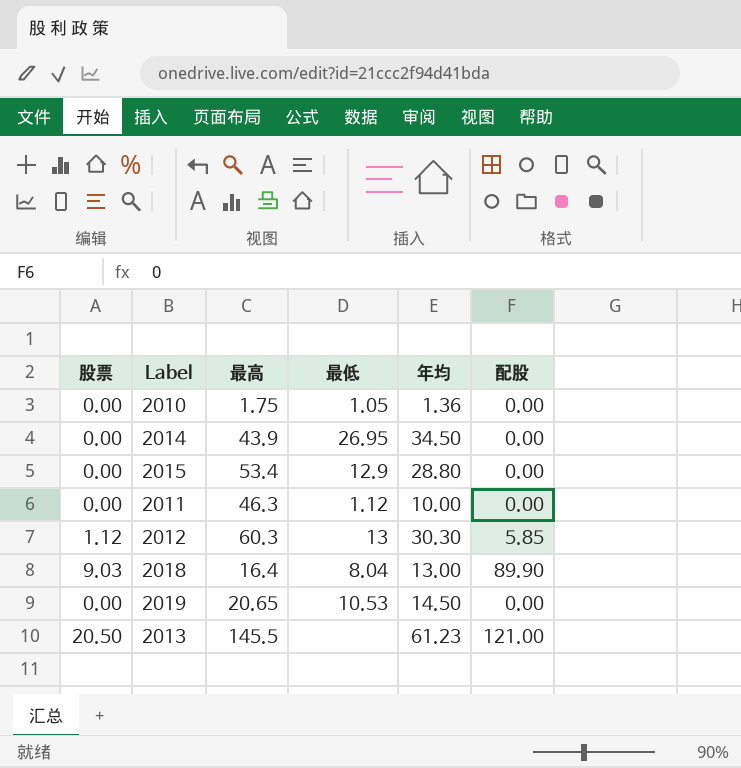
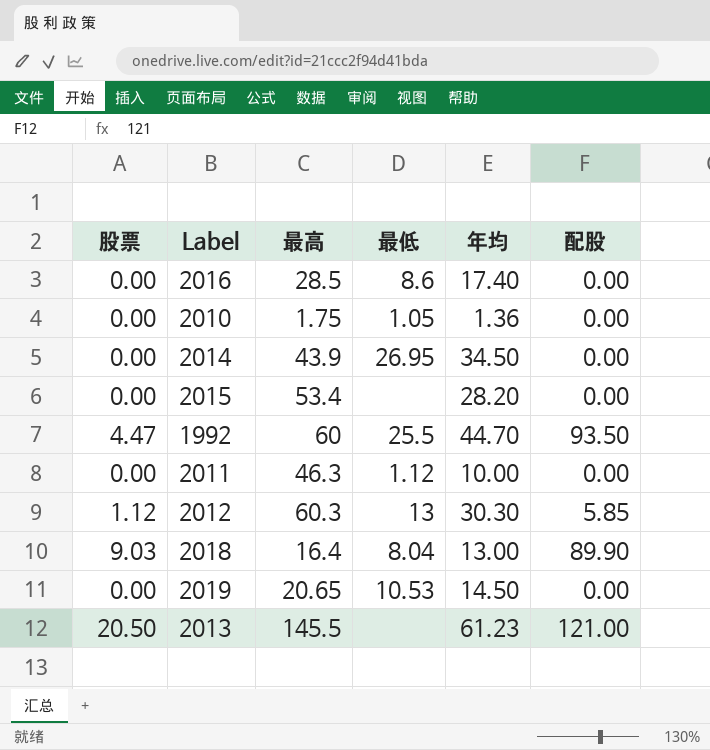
row 2016: none -> 0.00 | 28.5 | 8.6 | 17.40 | 0.00
2015 | 最低: 12.9 -> none
2015 | 年均: 28.80 -> 28.20
row 1992: none -> 4.47 | 60 | 25.5 | 44.70 | 93.50

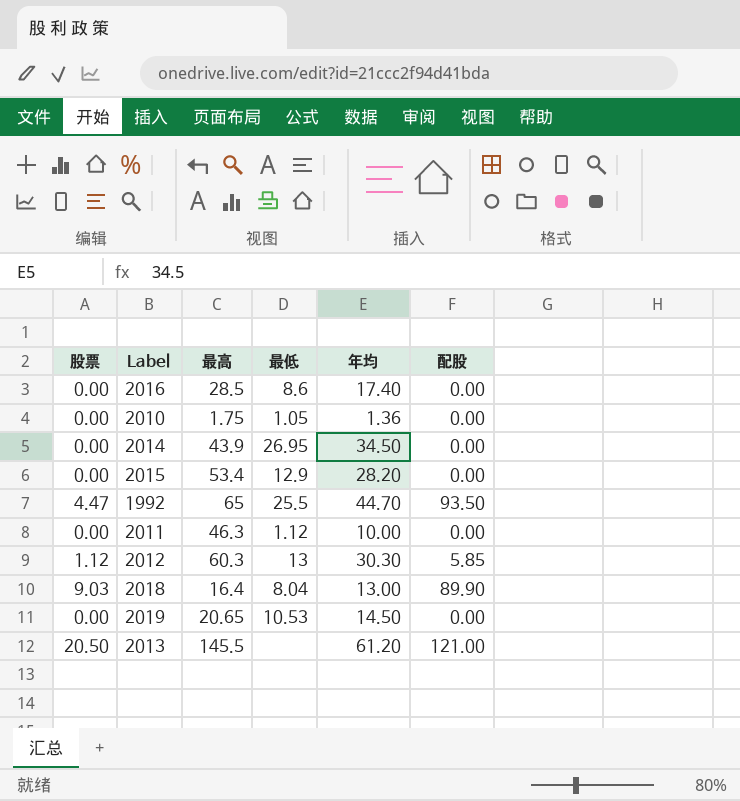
2015 | 最低: none -> 12.9
1992 | 最高: 60 -> 65
2013 | 年均: 61.23 -> 61.20

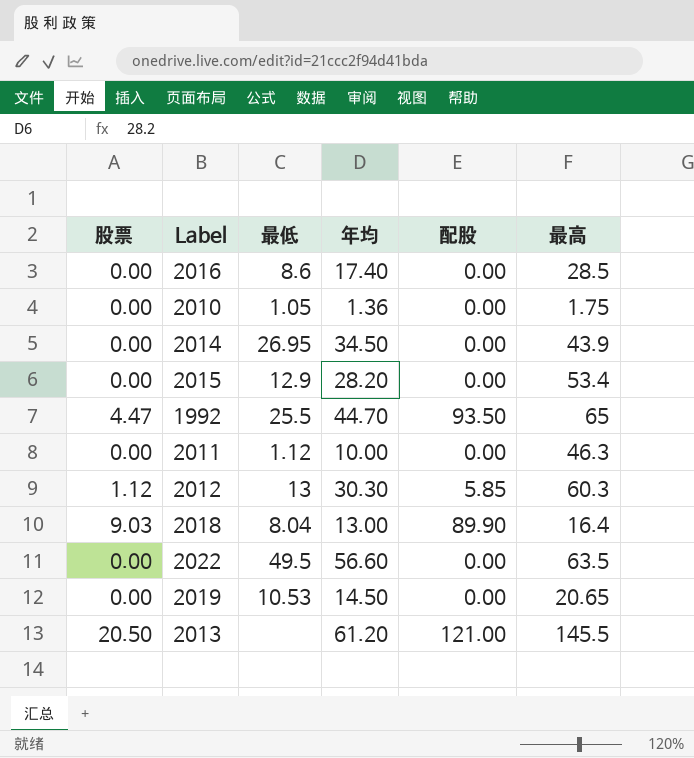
column 最高 | position: 3 -> 6
row 2022: none -> 0.00 | 49.5 | 56.60 | 0.00 | 63.5

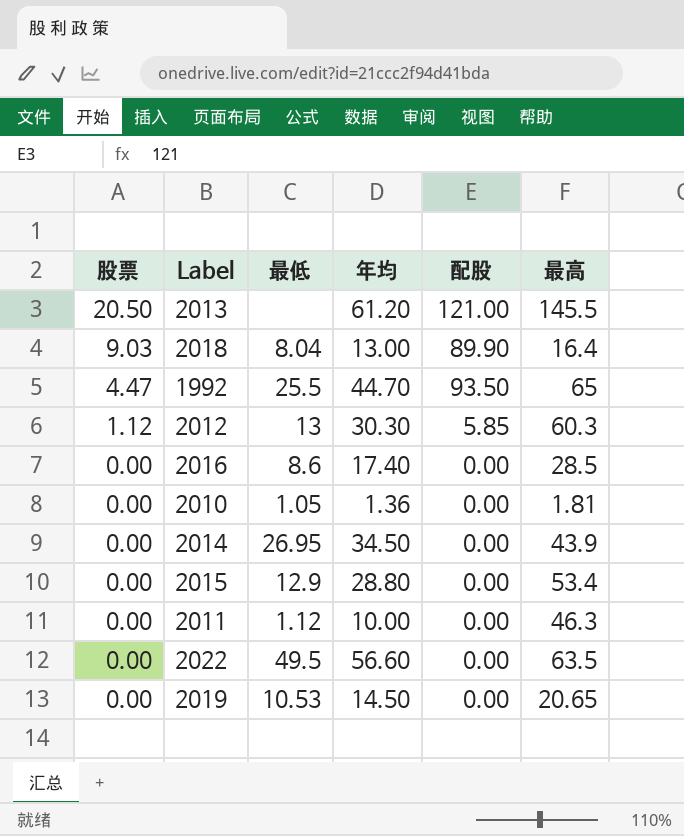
row order: none -> 股票 descending
2010 | 最高: 1.75 -> 1.81
2015 | 年均: 28.20 -> 28.80

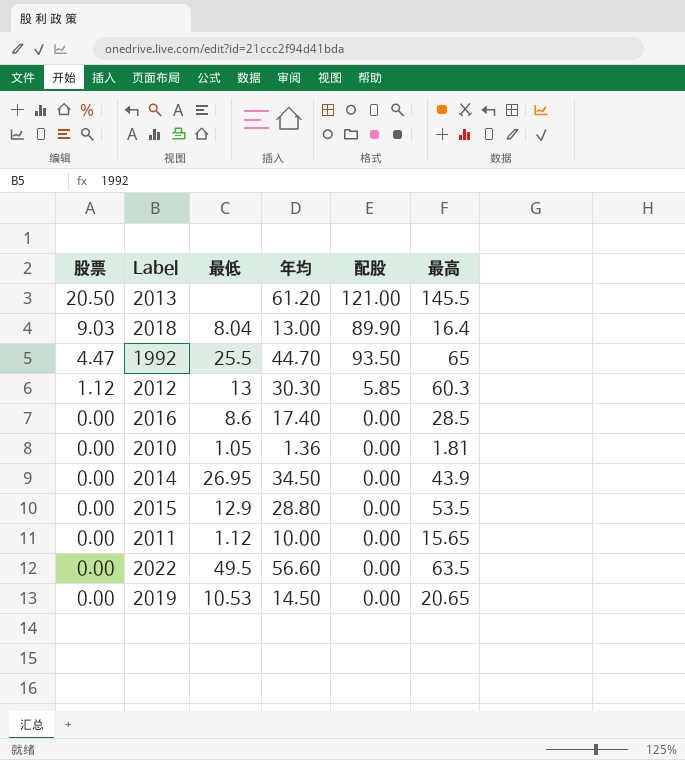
2015 | 最高: 53.4 -> 53.5
2011 | 最高: 46.3 -> 15.65

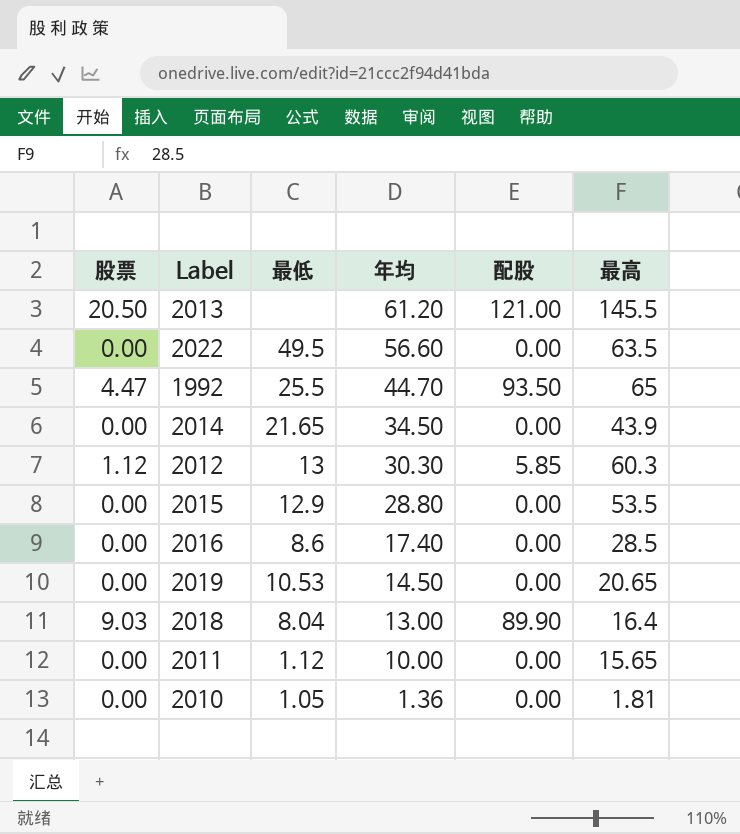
row order: 股票 descending -> 年均 descending
2014 | 最低: 26.95 -> 21.65

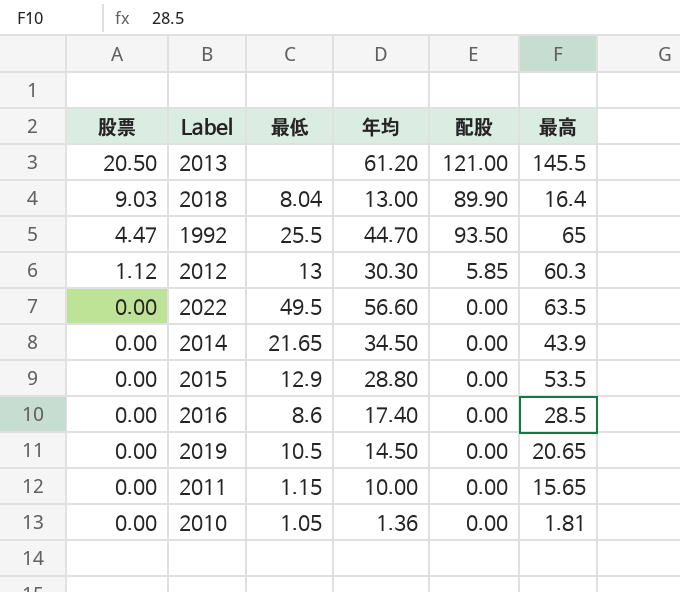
row order: 年均 descending -> 股票 descending
2019 | 最低: 10.53 -> 10.5
2011 | 最低: 1.12 -> 1.15

